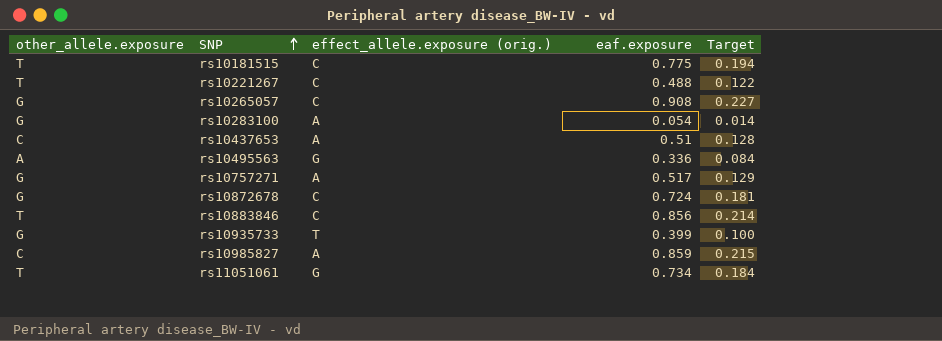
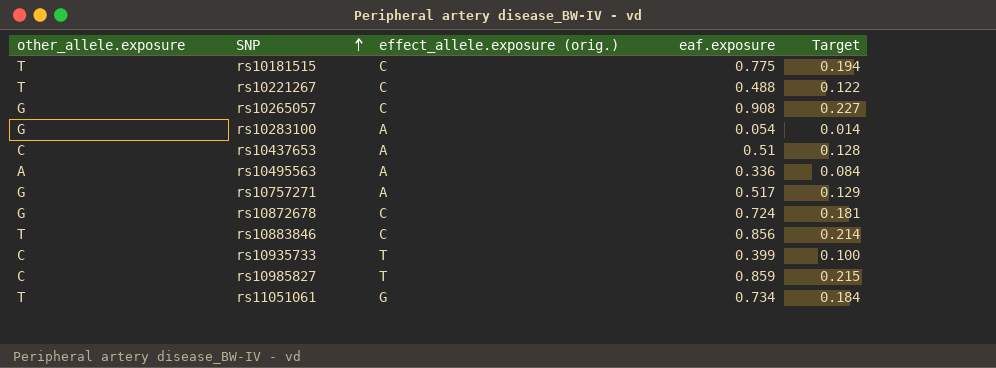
rs10495563 | effect_allele.exposure (orig.): G -> A
rs10935733 | other_allele.exposure: G -> C
rs10985827 | effect_allele.exposure (orig.): A -> T

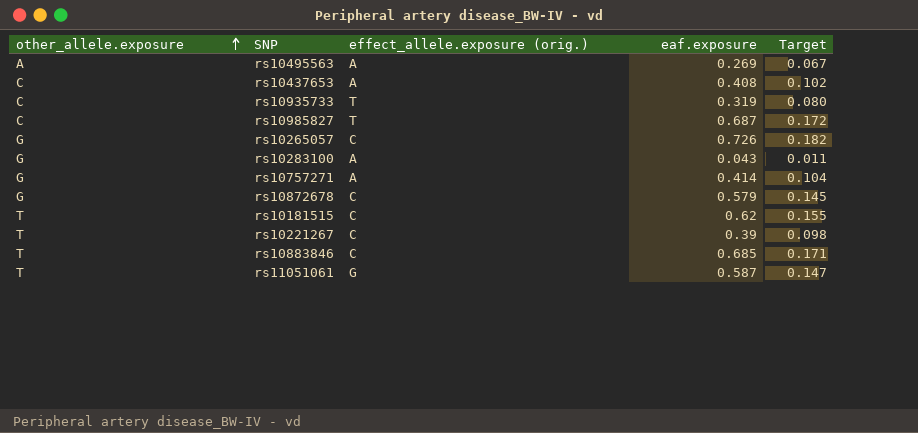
row order: SNP ascending -> other_allele.exposure ascending
rs10495563 | eaf.exposure: 0.336 -> 0.269
rs10495563 | Target: 0.084 -> 0.067
rs10437653 | eaf.exposure: 0.51 -> 0.408
rs10437653 | Target: 0.128 -> 0.102
rs10935733 | eaf.exposure: 0.399 -> 0.319
rs10935733 | Target: 0.100 -> 0.080
rs10985827 | eaf.exposure: 0.859 -> 0.687
rs10985827 | Target: 0.215 -> 0.172
rs10265057 | eaf.exposure: 0.908 -> 0.726
rs10265057 | Target: 0.227 -> 0.182
rs10283100 | eaf.exposure: 0.054 -> 0.043
rs10283100 | Target: 0.014 -> 0.011
rs10757271 | eaf.exposure: 0.517 -> 0.414
rs10757271 | Target: 0.129 -> 0.104
rs10872678 | eaf.exposure: 0.724 -> 0.579
rs10872678 | Target: 0.181 -> 0.145
rs10181515 | eaf.exposure: 0.775 -> 0.62
rs10181515 | Target: 0.194 -> 0.155
rs10221267 | eaf.exposure: 0.488 -> 0.39
rs10221267 | Target: 0.122 -> 0.098
rs10883846 | eaf.exposure: 0.856 -> 0.685
rs10883846 | Target: 0.214 -> 0.171
rs11051061 | eaf.exposure: 0.734 -> 0.587
rs11051061 | Target: 0.184 -> 0.147

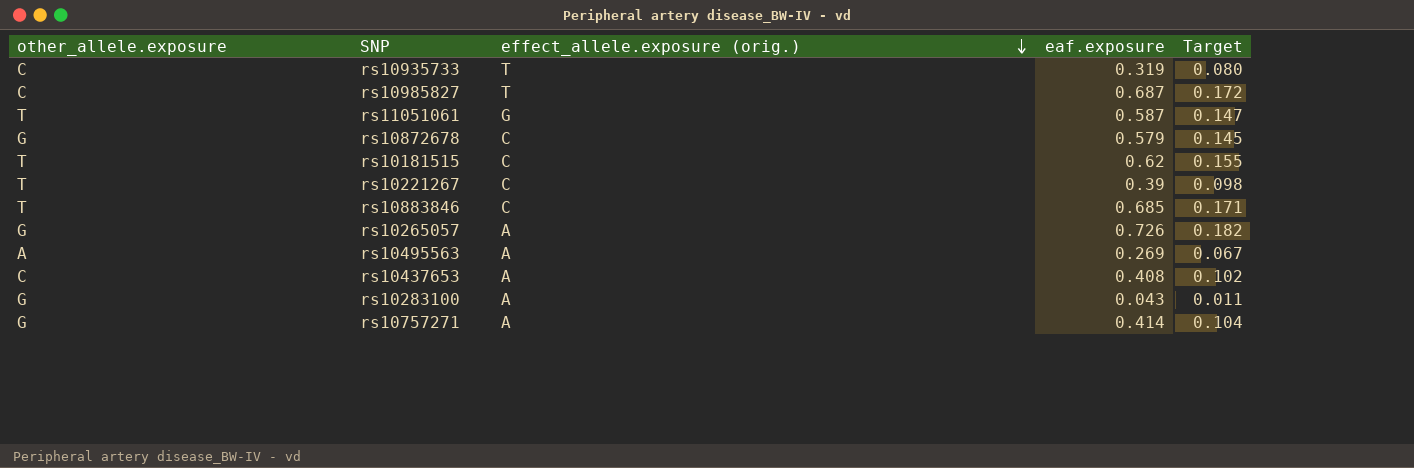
row order: other_allele.exposure ascending -> effect_allele.exposure (orig.) descending
rs10265057 | effect_allele.exposure (orig.): C -> A

